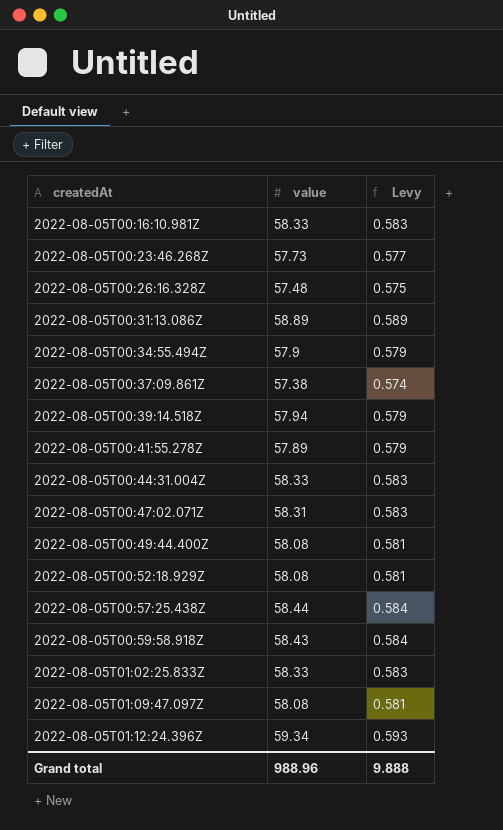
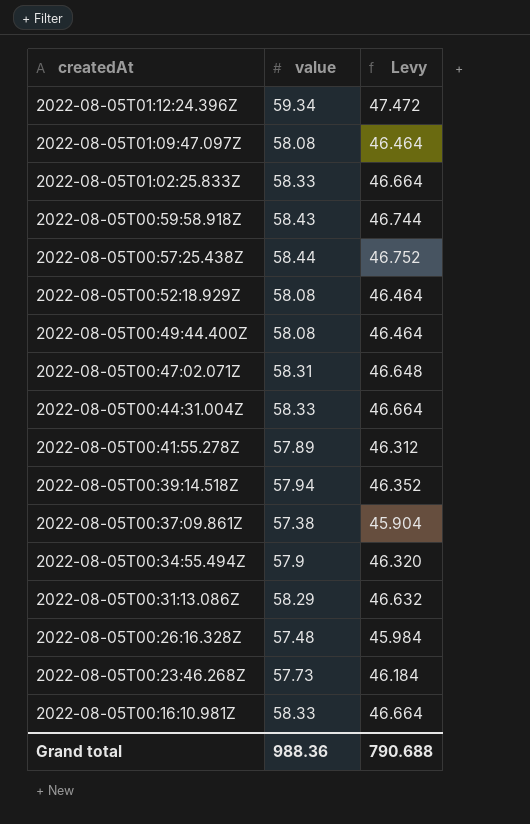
row order: createdAt ascending -> createdAt descending
column Levy | formula: [value] * 0.01 -> [value] * 0.8
2022-08-05T00:31:13.086Z | value: 58.89 -> 58.29
Grand total | value: 988.96 -> 988.36
Grand total | Levy: 9.888 -> 790.688

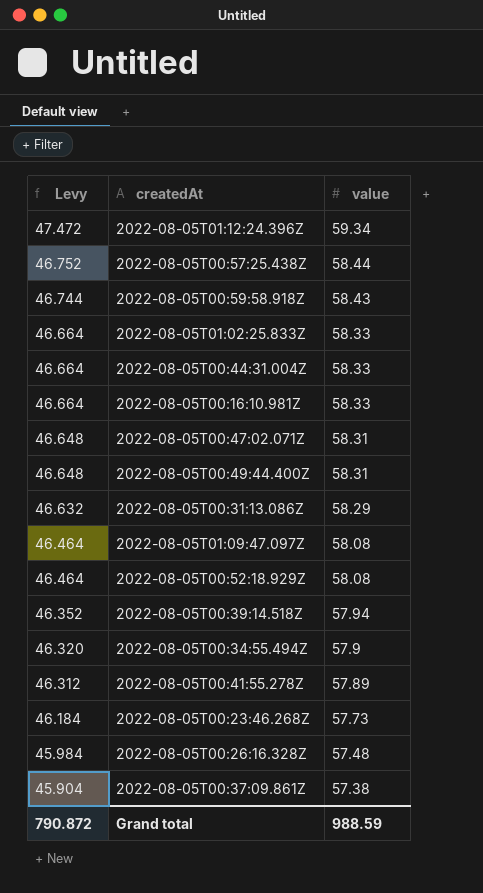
row order: createdAt descending -> Levy descending
column Levy | position: 3 -> 1
2022-08-05T00:49:44.400Z | Levy: 46.464 -> 46.648
2022-08-05T00:49:44.400Z | value: 58.08 -> 58.31
Grand total | Levy: 790.688 -> 790.872
Grand total | value: 988.36 -> 988.59

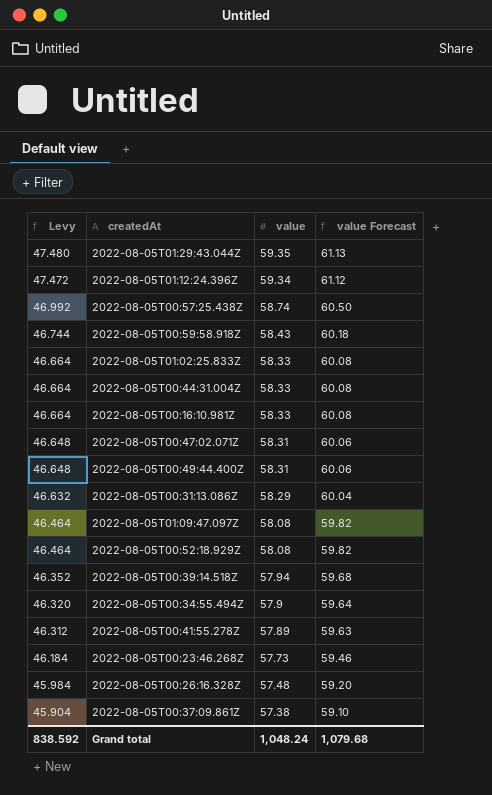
column value Forecast | formula: none -> [value] * 1.03
row 2022-08-05T01:29:43.044Z: none -> 47.480 | 59.35 | 61.13
2022-08-05T00:57:25.438Z | Levy: 46.752 -> 46.992
2022-08-05T00:57:25.438Z | value: 58.44 -> 58.74
Grand total | Levy: 790.872 -> 838.592
Grand total | value: 988.59 -> 1,048.24

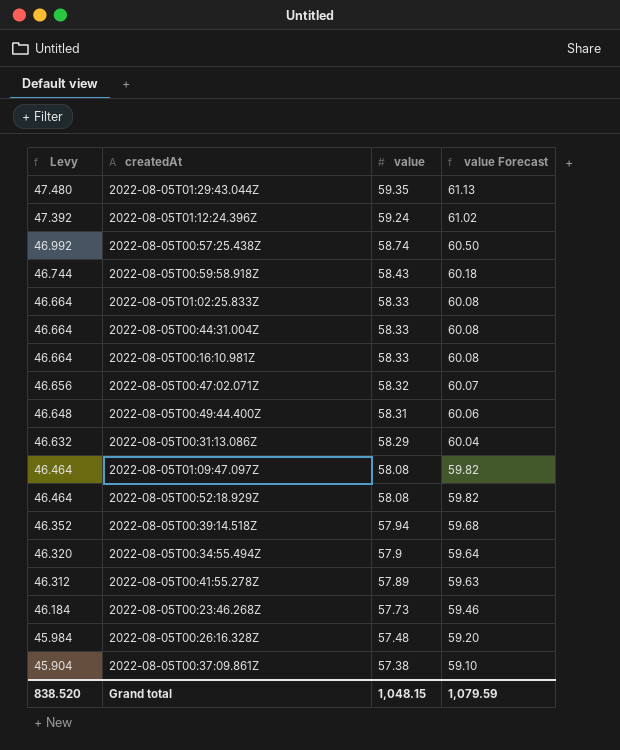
2022-08-05T01:12:24.396Z | Levy: 47.472 -> 47.392
2022-08-05T01:12:24.396Z | value: 59.34 -> 59.24
2022-08-05T01:12:24.396Z | value Forecast: 61.12 -> 61.02
2022-08-05T00:47:02.071Z | Levy: 46.648 -> 46.656
2022-08-05T00:47:02.071Z | value: 58.31 -> 58.32
2022-08-05T00:47:02.071Z | value Forecast: 60.06 -> 60.07
Grand total | Levy: 838.592 -> 838.520
Grand total | value: 1,048.24 -> 1,048.15
Grand total | value Forecast: 1,079.68 -> 1,079.59

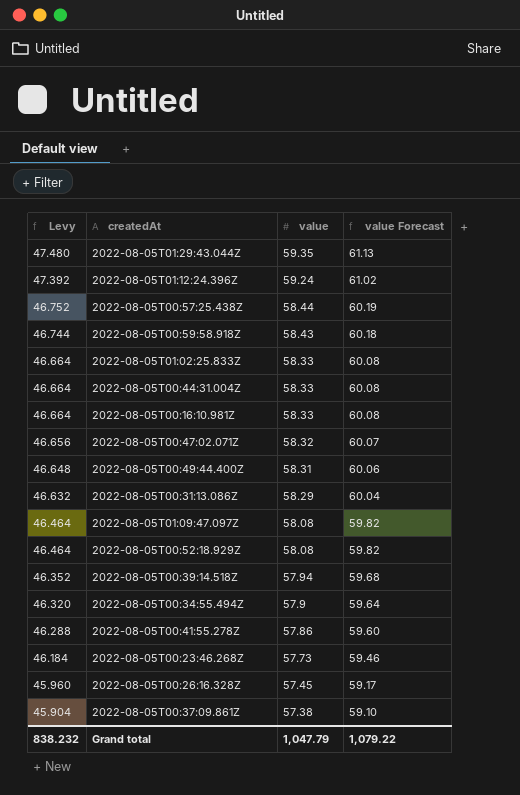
2022-08-05T00:57:25.438Z | Levy: 46.992 -> 46.752
2022-08-05T00:57:25.438Z | value: 58.74 -> 58.44
2022-08-05T00:57:25.438Z | value Forecast: 60.50 -> 60.19
2022-08-05T00:41:55.278Z | Levy: 46.312 -> 46.288
2022-08-05T00:41:55.278Z | value: 57.89 -> 57.86
2022-08-05T00:41:55.278Z | value Forecast: 59.63 -> 59.60
2022-08-05T00:26:16.328Z | Levy: 45.984 -> 45.960
2022-08-05T00:26:16.328Z | value: 57.48 -> 57.45
2022-08-05T00:26:16.328Z | value Forecast: 59.20 -> 59.17
Grand total | Levy: 838.520 -> 838.232
Grand total | value: 1,048.15 -> 1,047.79
Grand total | value Forecast: 1,079.59 -> 1,079.22

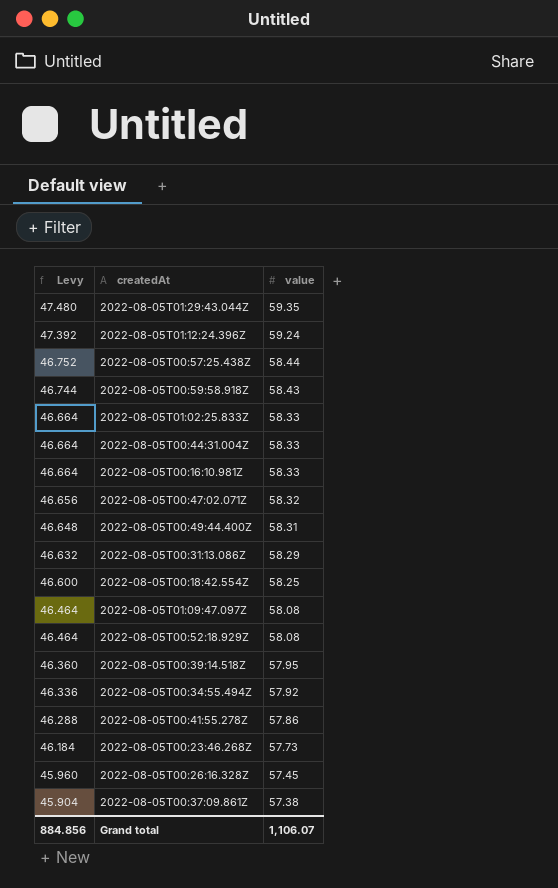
column value Forecast | formula: [value] * 1.03 -> none
row 2022-08-05T00:18:42.554Z: none -> 46.600 | 58.25
2022-08-05T00:39:14.518Z | Levy: 46.352 -> 46.360
2022-08-05T00:39:14.518Z | value: 57.94 -> 57.95
2022-08-05T00:34:55.494Z | Levy: 46.320 -> 46.336
2022-08-05T00:34:55.494Z | value: 57.9 -> 57.92
Grand total | Levy: 838.232 -> 884.856
Grand total | value: 1,047.79 -> 1,106.07

